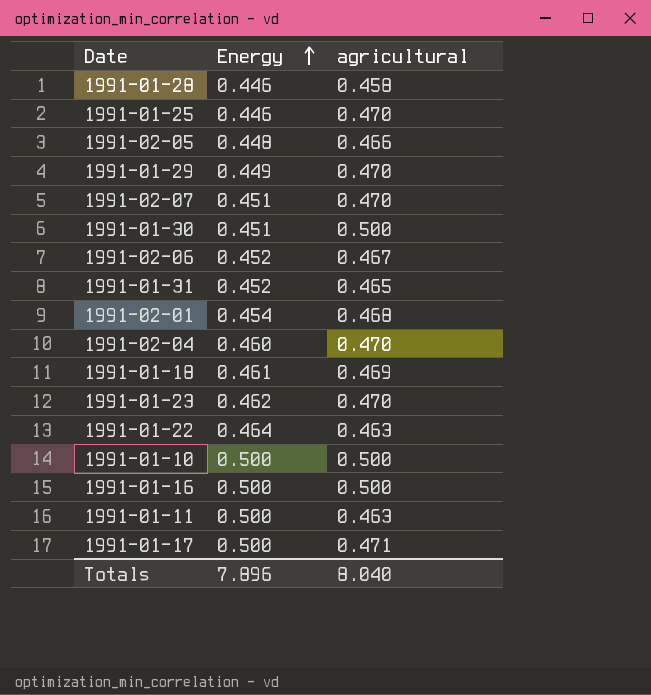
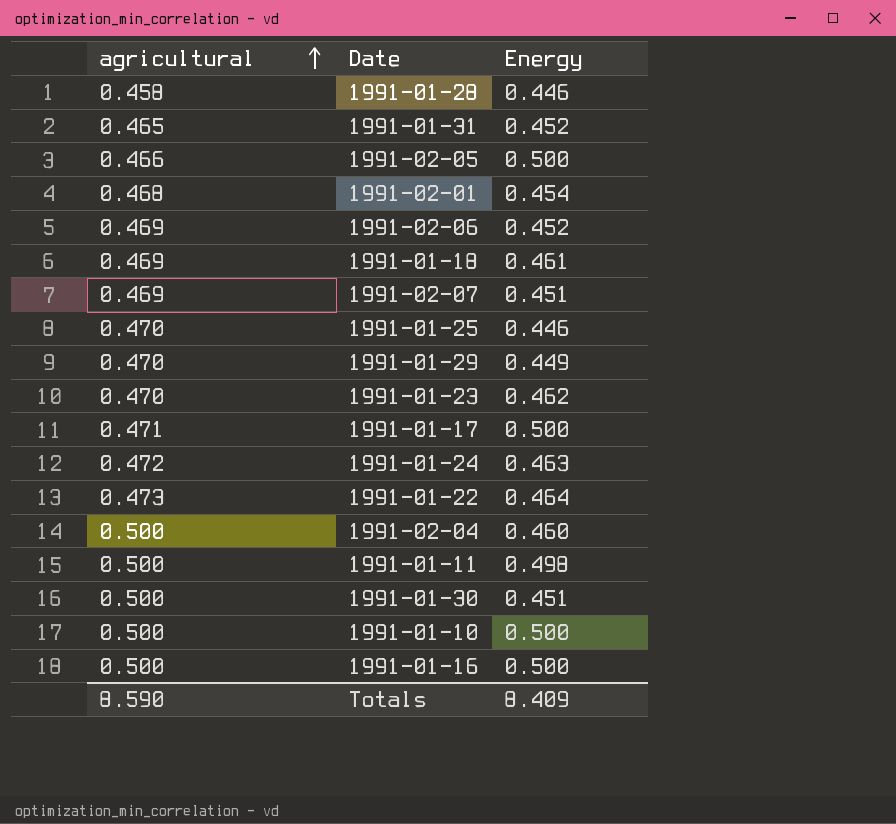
row order: Energy ascending -> agricultural ascending
column agricultural | position: 3 -> 1
1991-02-05 | Energy: 0.448 -> 0.500
1991-02-06 | agricultural: 0.467 -> 0.469
1991-02-07 | agricultural: 0.470 -> 0.469
row 1991-01-24: none -> 0.472 | 0.463
1991-01-22 | agricultural: 0.463 -> 0.473
1991-02-04 | agricultural: 0.470 -> 0.500
1991-01-11 | agricultural: 0.463 -> 0.500
1991-01-11 | Energy: 0.500 -> 0.498
Totals | agricultural: 8.040 -> 8.590
Totals | Energy: 7.896 -> 8.409

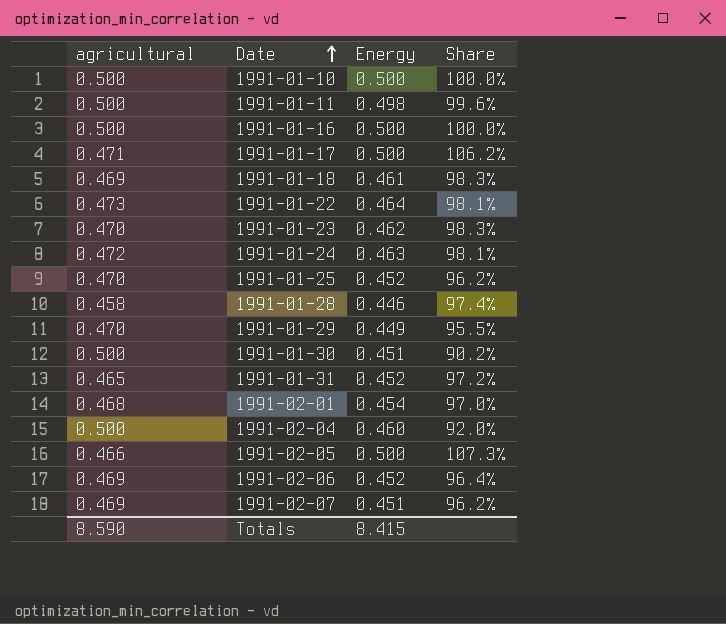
row order: agricultural ascending -> Date ascending
column Share | formula: none -> [Energy] / [agricultural]
1991-01-25 | Energy: 0.446 -> 0.452
Totals | Energy: 8.409 -> 8.415

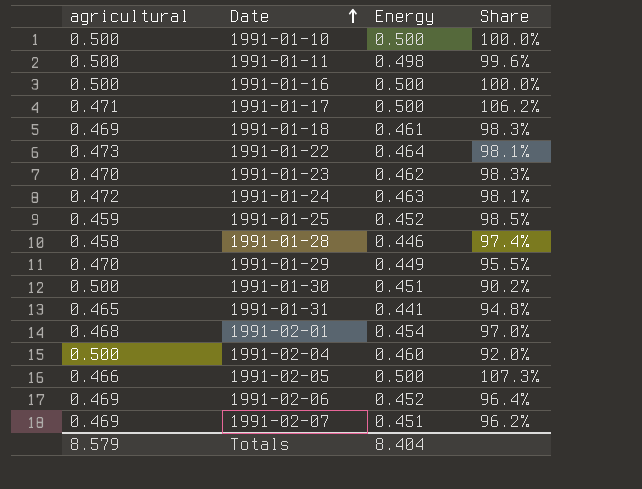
1991-01-25 | agricultural: 0.470 -> 0.459
1991-01-25 | Share: 96.2% -> 98.5%
1991-01-31 | Energy: 0.452 -> 0.441
1991-01-31 | Share: 97.2% -> 94.8%
Totals | agricultural: 8.590 -> 8.579
Totals | Energy: 8.415 -> 8.404

